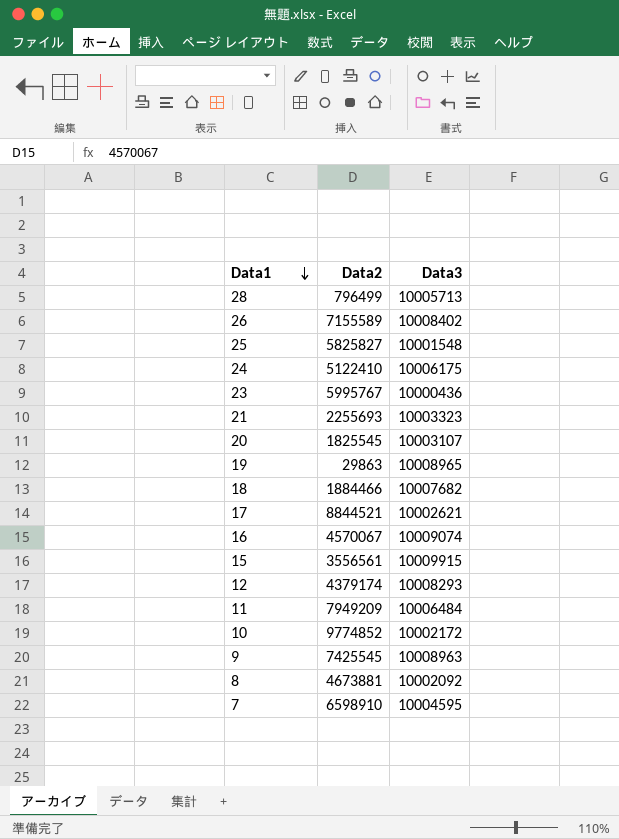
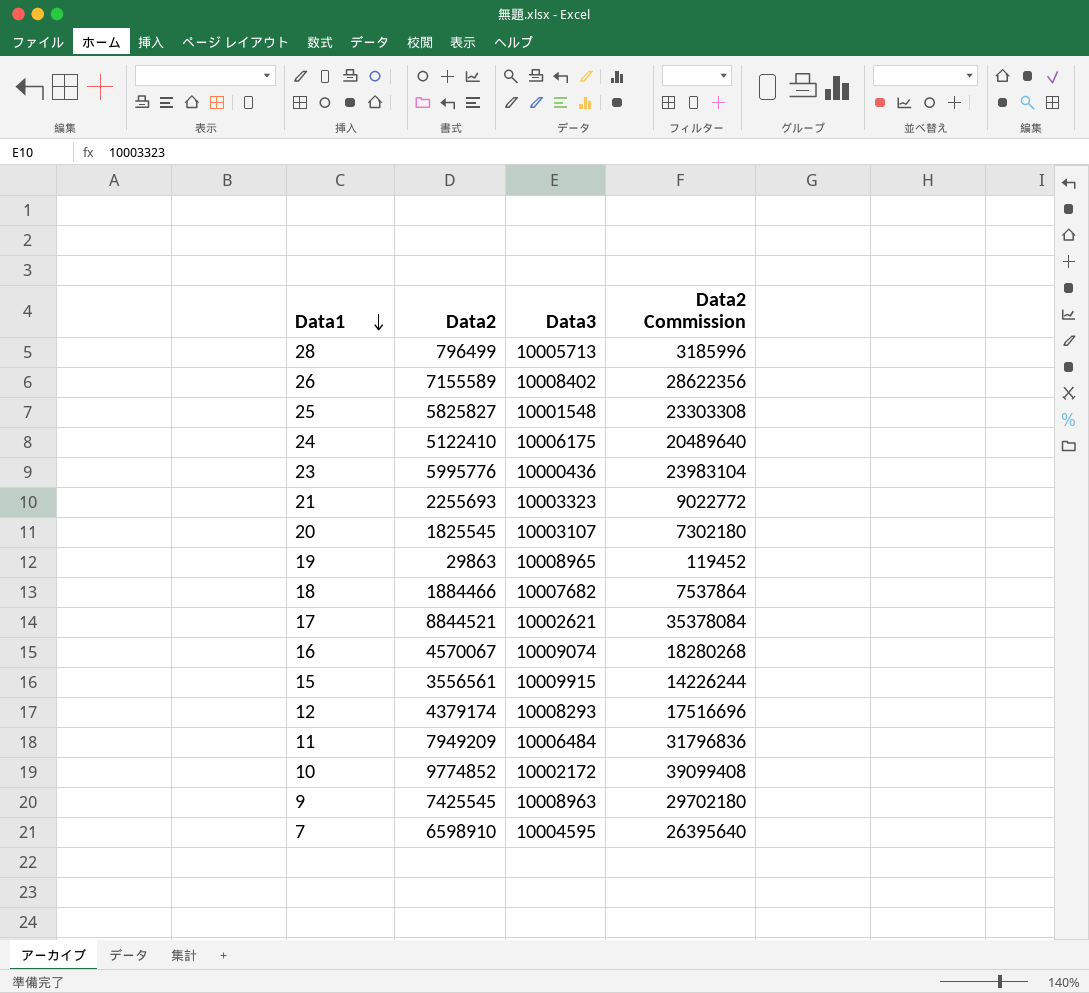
column Data2 Commission | formula: none -> [Data2] * 4
row 8: 4673881 | 10002092 -> none
23 | Data2: 5995767 -> 5995776

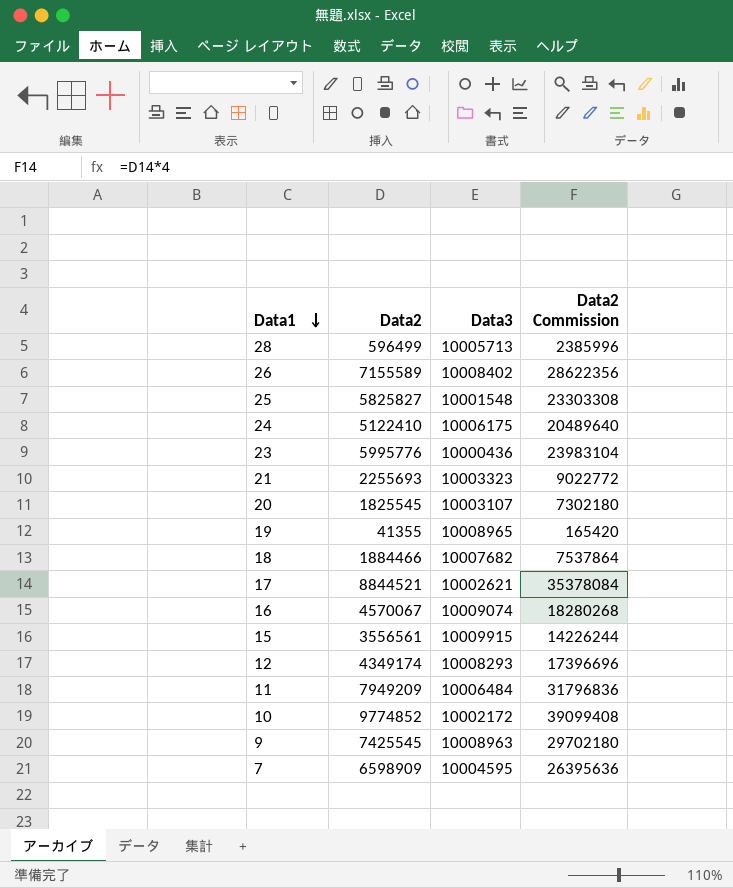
28 | Data2: 796499 -> 596499
28 | Data2 Commission: 3185996 -> 2385996
19 | Data2: 29863 -> 41355
19 | Data2 Commission: 119452 -> 165420
12 | Data2: 4379174 -> 4349174
12 | Data2 Commission: 17516696 -> 17396696
7 | Data2: 6598910 -> 6598909
7 | Data2 Commission: 26395640 -> 26395636

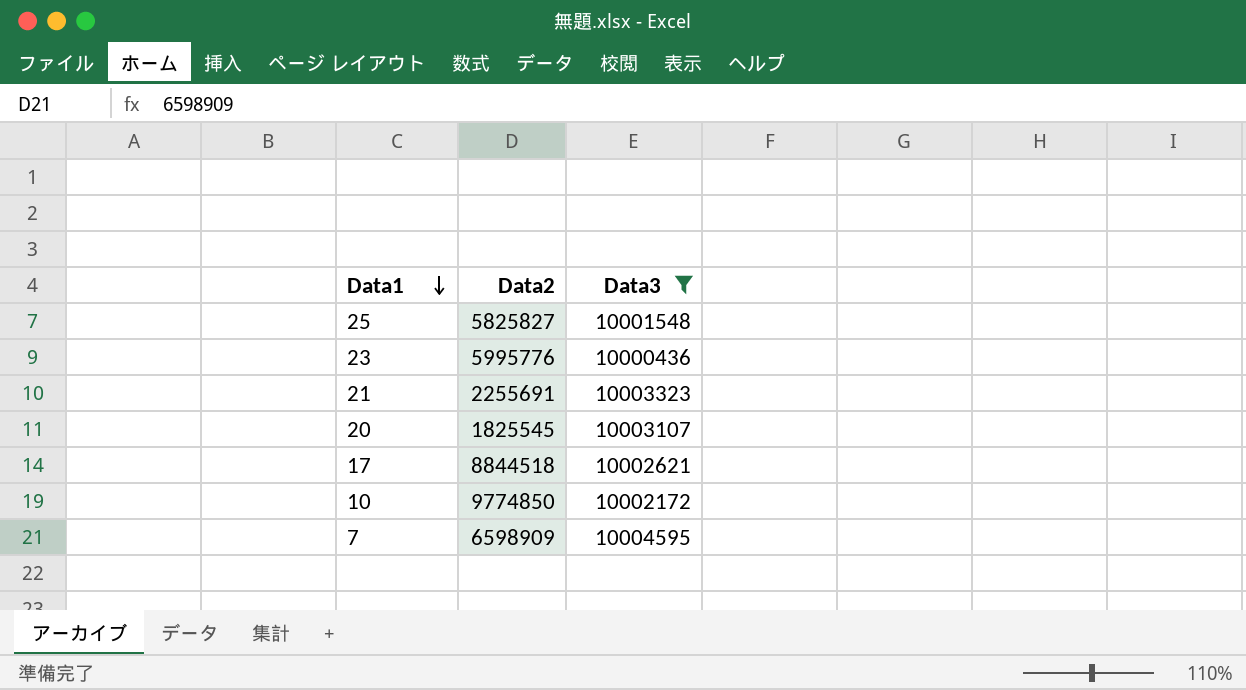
filter: none -> Data3 <= 10004595
column Data2 Commission | formula: [Data2] * 4 -> none
21 | Data2: 2255693 -> 2255691
17 | Data2: 8844521 -> 8844518
10 | Data2: 9774852 -> 9774850

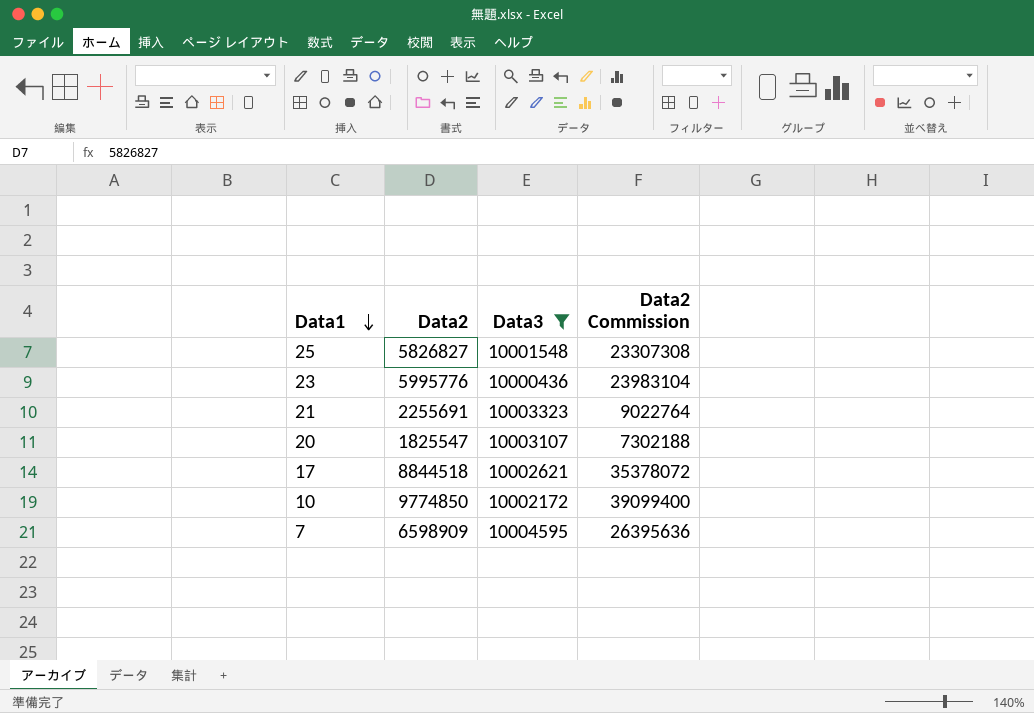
column Data2 Commission | formula: none -> [Data2] * 4
25 | Data2: 5825827 -> 5826827
20 | Data2: 1825545 -> 1825547

